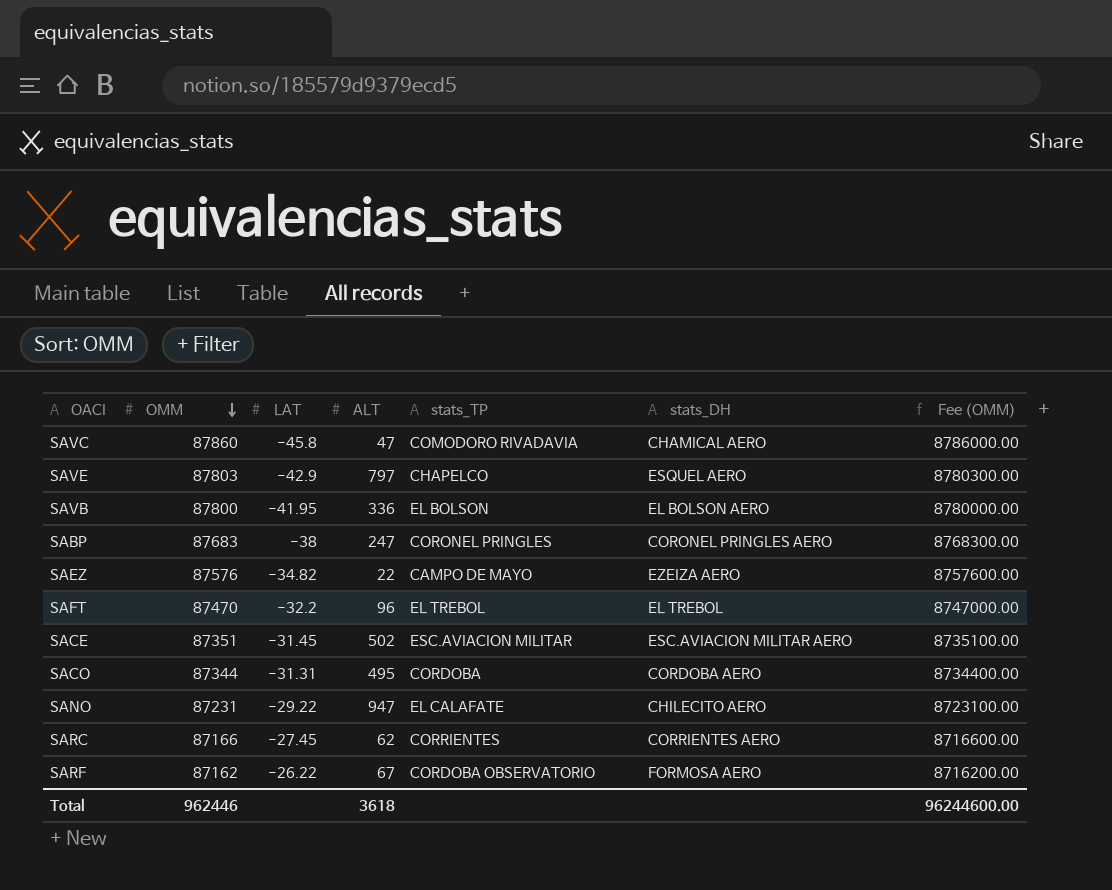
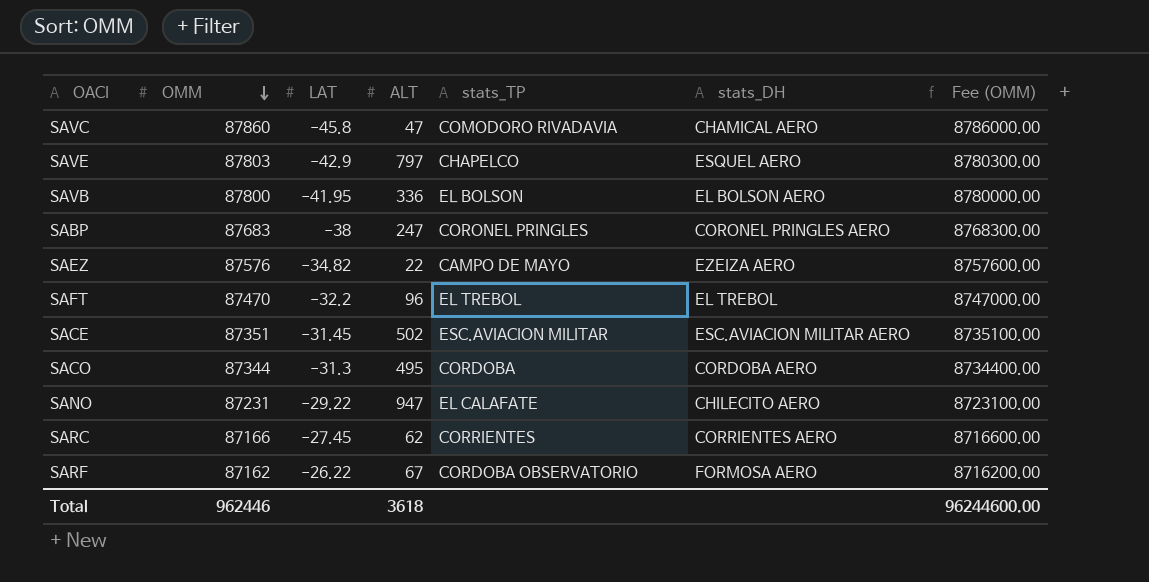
SACO | LAT: -31.31 -> -31.3

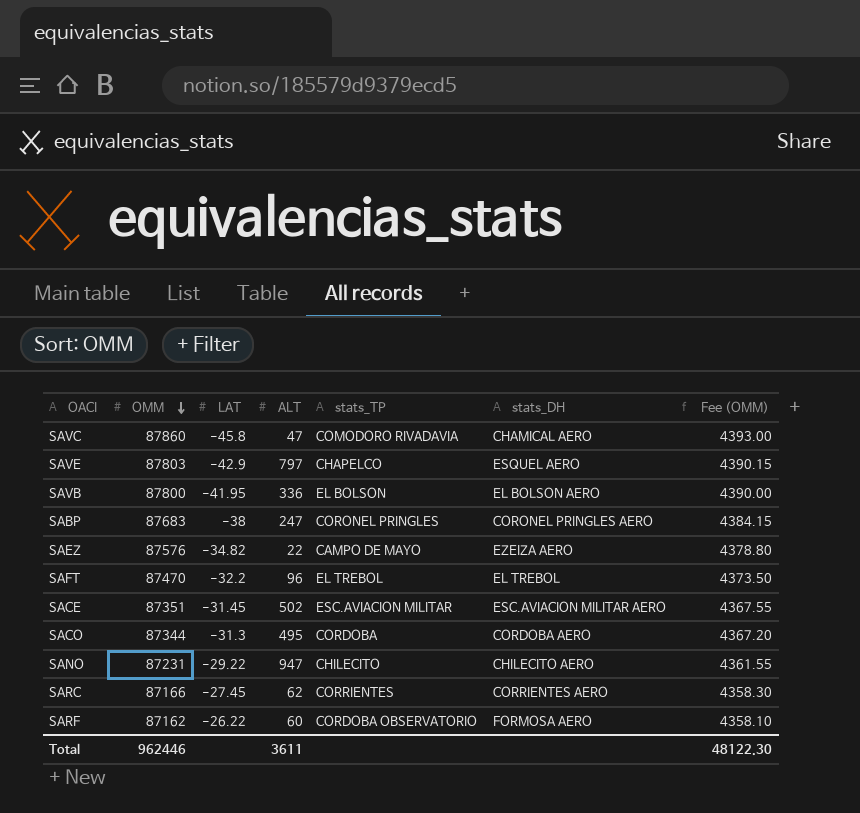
column Fee (OMM) | formula: [OMM] * 100 -> [OMM] * 0.05
SANO | stats_TP: EL CALAFATE -> CHILECITO
SARF | ALT: 67 -> 60
Total | ALT: 3618 -> 3611
Total | Fee (OMM): 96244600.00 -> 48122.30

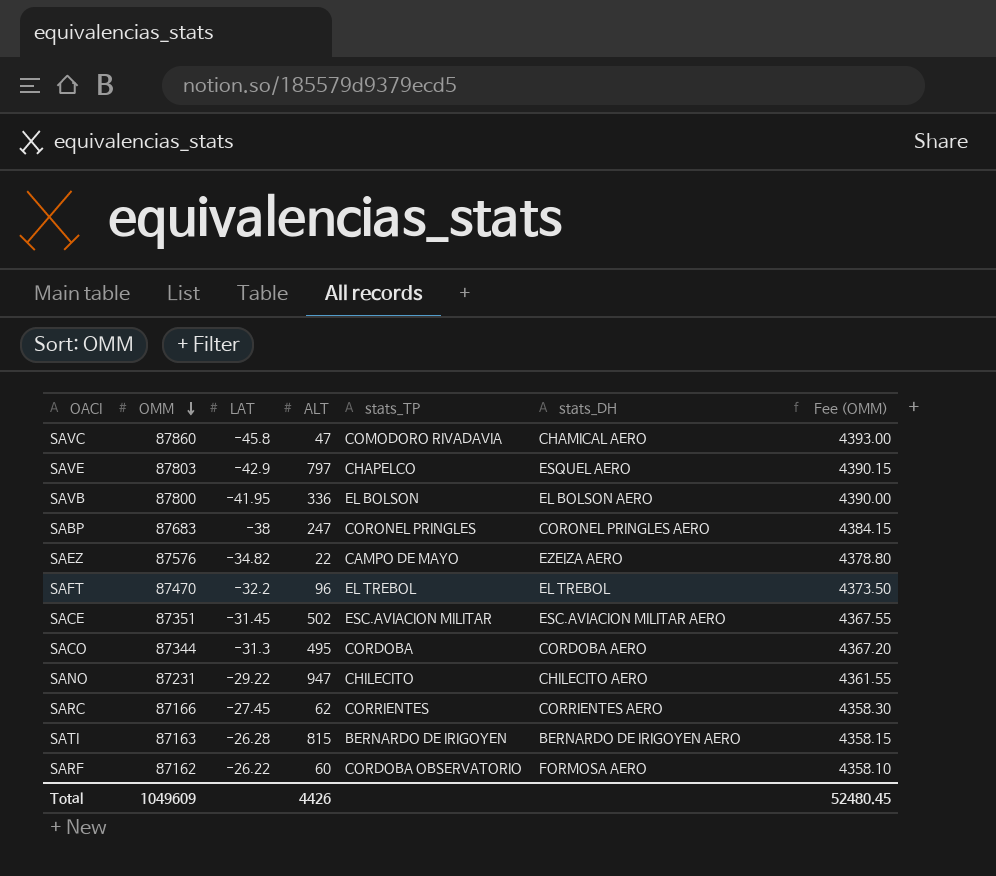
row SATI: none -> 87163 | -26.28 | 815 | BERNARDO DE IRIGOYEN | BERNARDO DE IRIGOYEN AERO | 4358.15
Total | OMM: 962446 -> 1049609
Total | ALT: 3611 -> 4426
Total | Fee (OMM): 48122.30 -> 52480.45

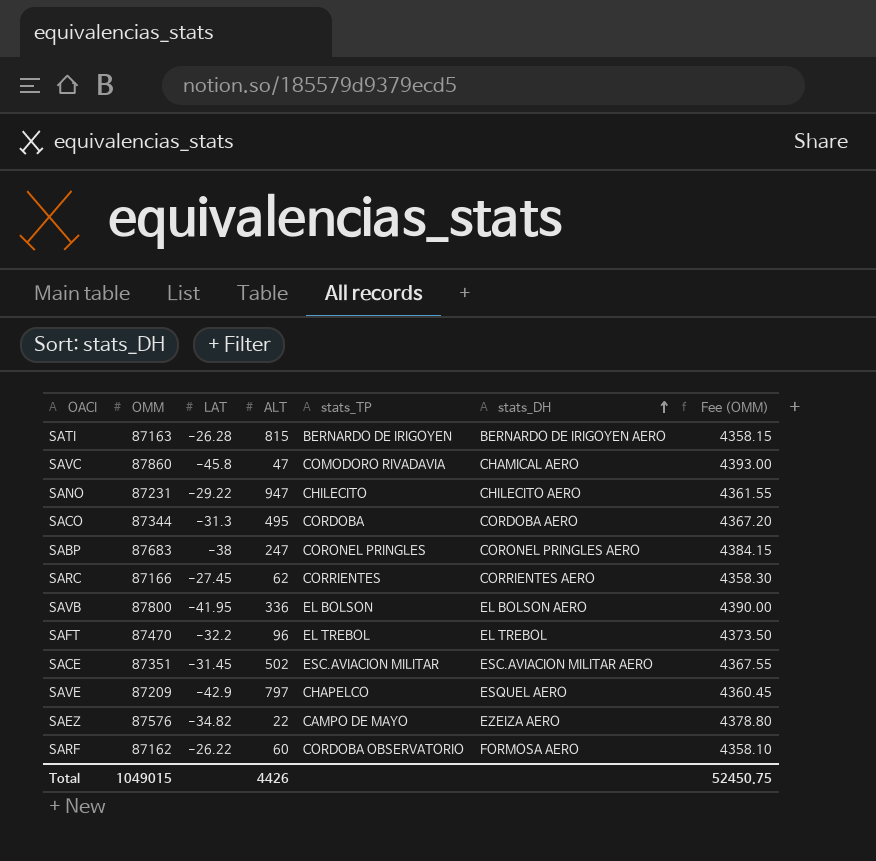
row order: OMM descending -> stats_DH ascending
SAVE | OMM: 87803 -> 87209
SAVE | Fee (OMM): 4390.15 -> 4360.45
Total | OMM: 1049609 -> 1049015
Total | Fee (OMM): 52480.45 -> 52450.75

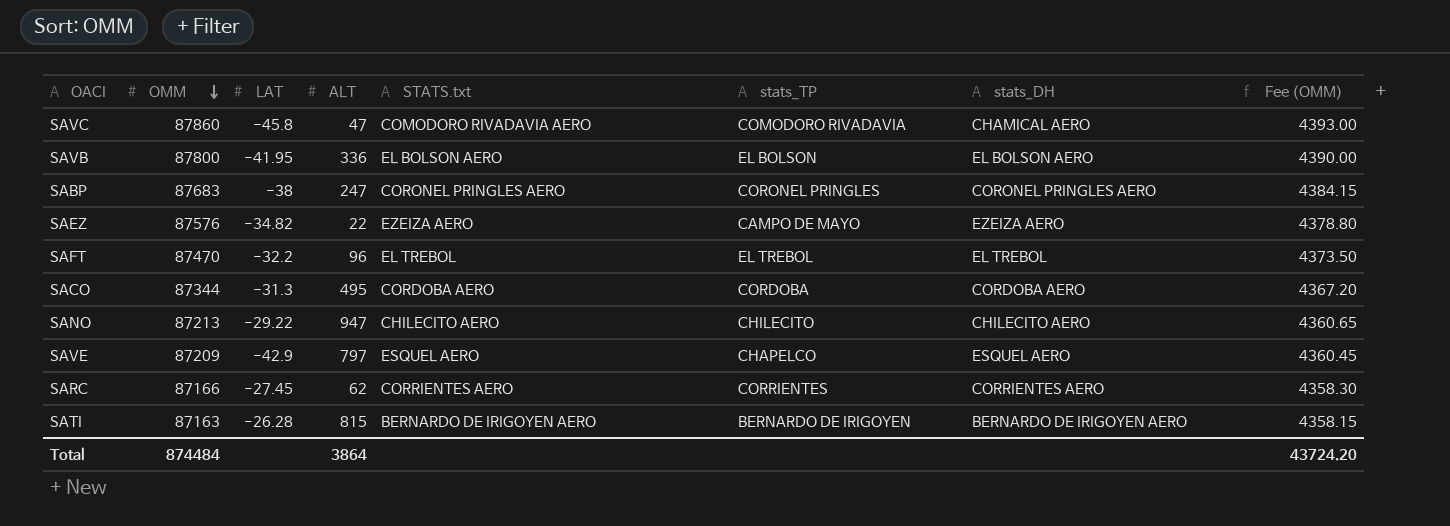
row order: stats_DH ascending -> OMM descending
column STATS.txt | position: none -> 5
row SACE: 87351 | -31.45 | 502 | ESC.AVIACION MILITAR | ESC.AVIACION MILITAR AERO | 4367.55 -> none
row SARF: 87162 | -26.22 | 60 | CORDOBA OBSERVATORIO | FORMOSA AERO | 4358.10 -> none
SANO | OMM: 87231 -> 87213
SANO | Fee (OMM): 4361.55 -> 4360.65
Total | OMM: 1049015 -> 874484
Total | ALT: 4426 -> 3864
Total | Fee (OMM): 52450.75 -> 43724.20

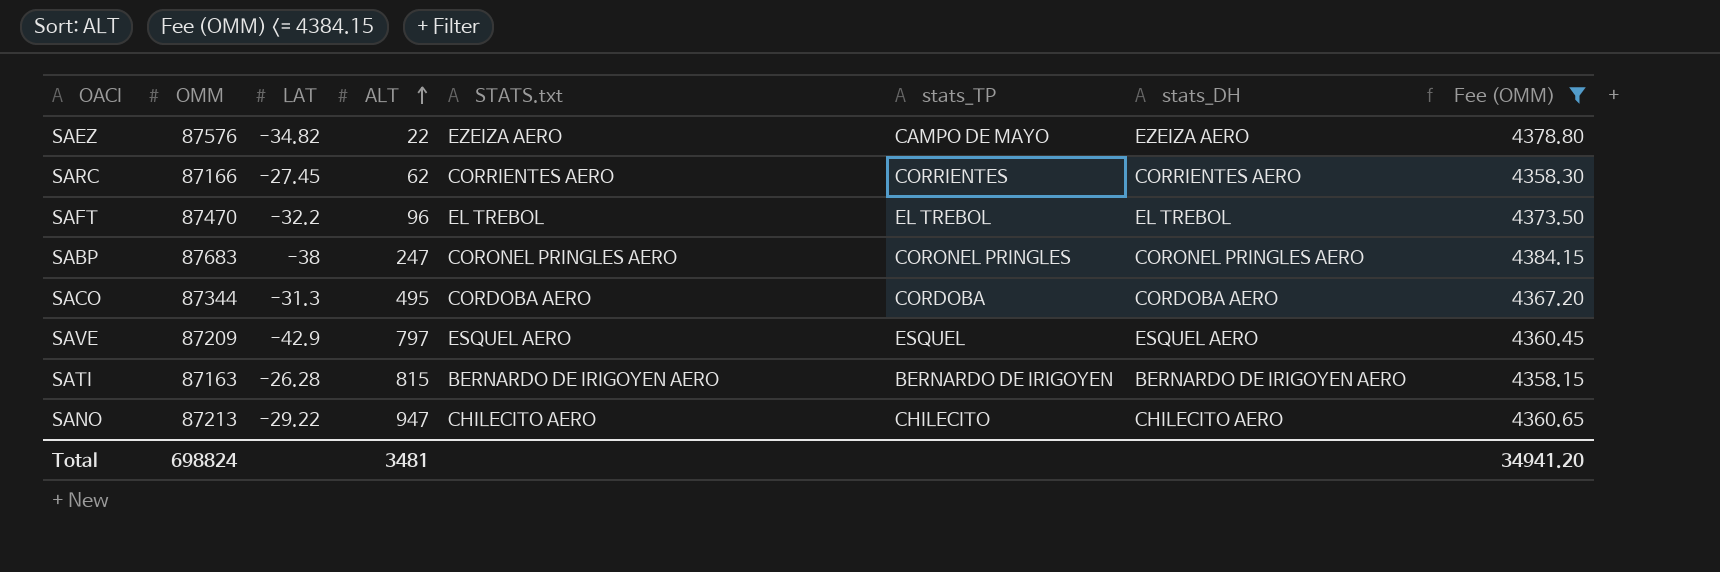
filter: none -> Fee (OMM) <= 4384.15
row order: OMM descending -> ALT ascending
SAVE | stats_TP: CHAPELCO -> ESQUEL
Total | OMM: 874484 -> 698824
Total | ALT: 3864 -> 3481
Total | Fee (OMM): 43724.20 -> 34941.20

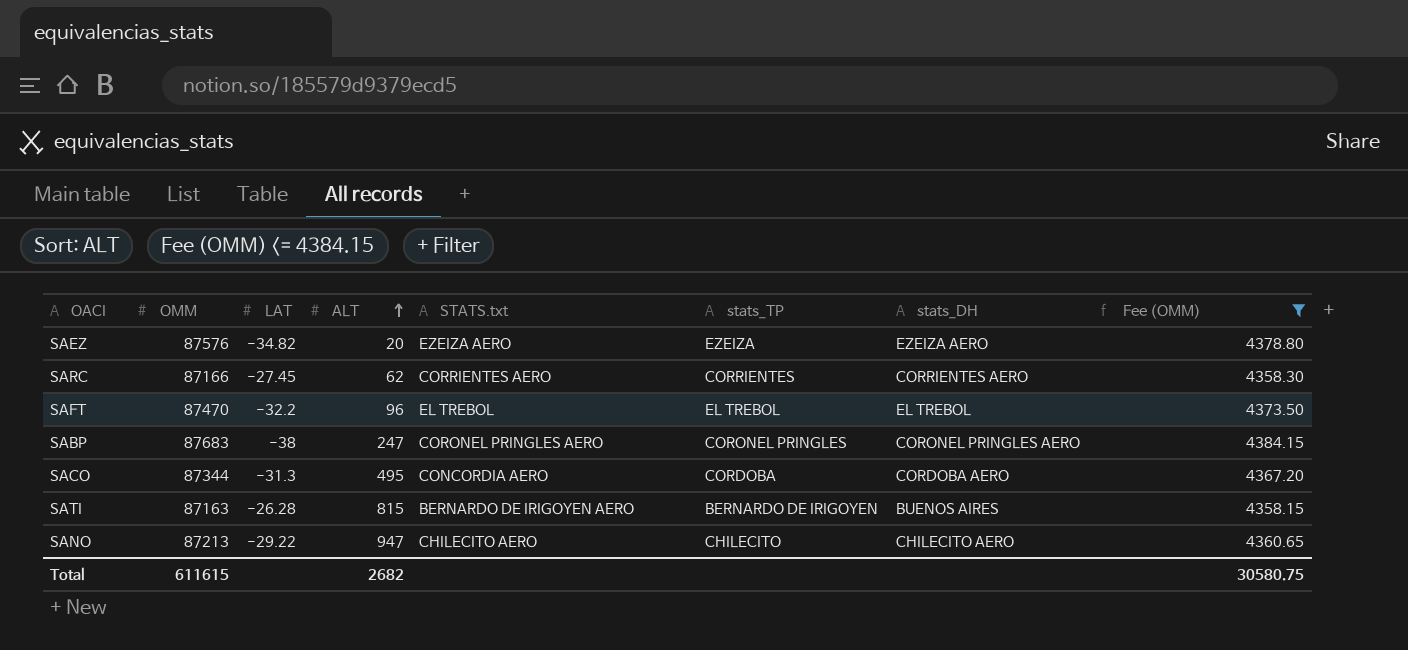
row SAVE: 87209 | -42.9 | 797 | ESQUEL AERO | ESQUEL | ESQUEL AERO | 4360.45 -> none
SAEZ | ALT: 22 -> 20
SAEZ | stats_TP: CAMPO DE MAYO -> EZEIZA
SACO | STATS.txt: CORDOBA AERO -> CONCORDIA AERO
SATI | stats_DH: BERNARDO DE IRIGOYEN AERO -> BUENOS AIRES
Total | OMM: 698824 -> 611615
Total | ALT: 3481 -> 2682
Total | Fee (OMM): 34941.20 -> 30580.75

